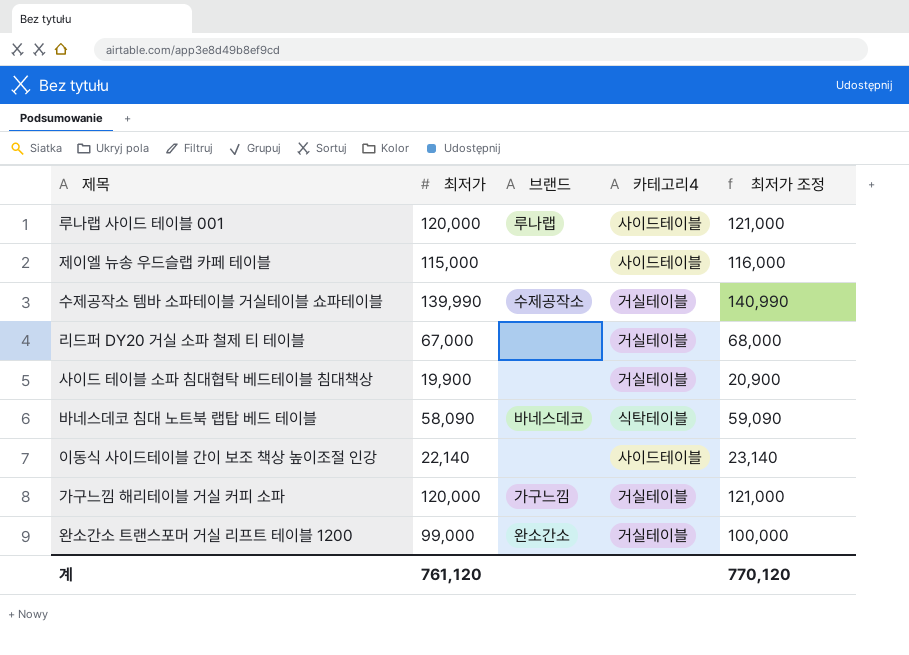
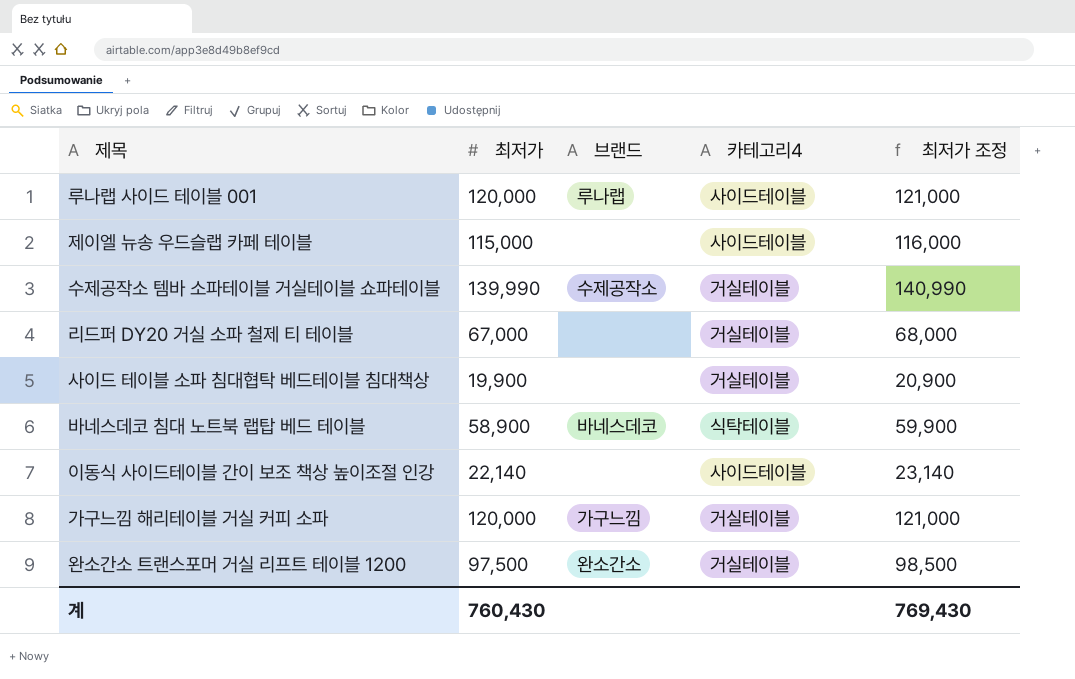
바네스데코 침대 노트북 랩탑 베드 테이블 | 최저가: 58,090 -> 58,900
바네스데코 침대 노트북 랩탑 베드 테이블 | 최저가 조정: 59,090 -> 59,900
완소간소 트랜스포머 거실 리프트 테이블 1200 | 최저가: 99,000 -> 97,500
완소간소 트랜스포머 거실 리프트 테이블 1200 | 최저가 조정: 100,000 -> 98,500
계 | 최저가: 761,120 -> 760,430
계 | 최저가 조정: 770,120 -> 769,430

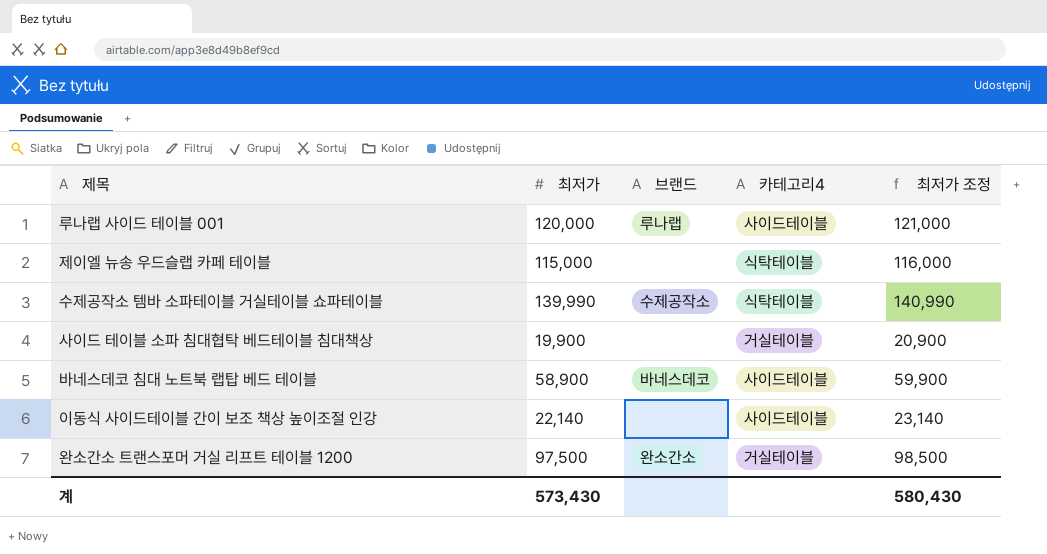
row 리드퍼 DY20 거실 소파 철제 티 테이블: 67,000 | none | 거실테이블 | 68,000 -> none
row 가구느낌 해리테이블 거실 커피 소파: 120,000 | 가구느낌 | 거실테이블 | 121,000 -> none
제이엘 뉴송 우드슬랩 카페 테이블 | 카테고리4: 사이드테이블 -> 식탁테이블
수제공작소 템바 소파테이블 거실테이블 쇼파테이블 | 카테고리4: 거실테이블 -> 식탁테이블
바네스데코 침대 노트북 랩탑 베드 테이블 | 카테고리4: 식탁테이블 -> 사이드테이블
계 | 최저가: 760,430 -> 573,430
계 | 최저가 조정: 769,430 -> 580,430

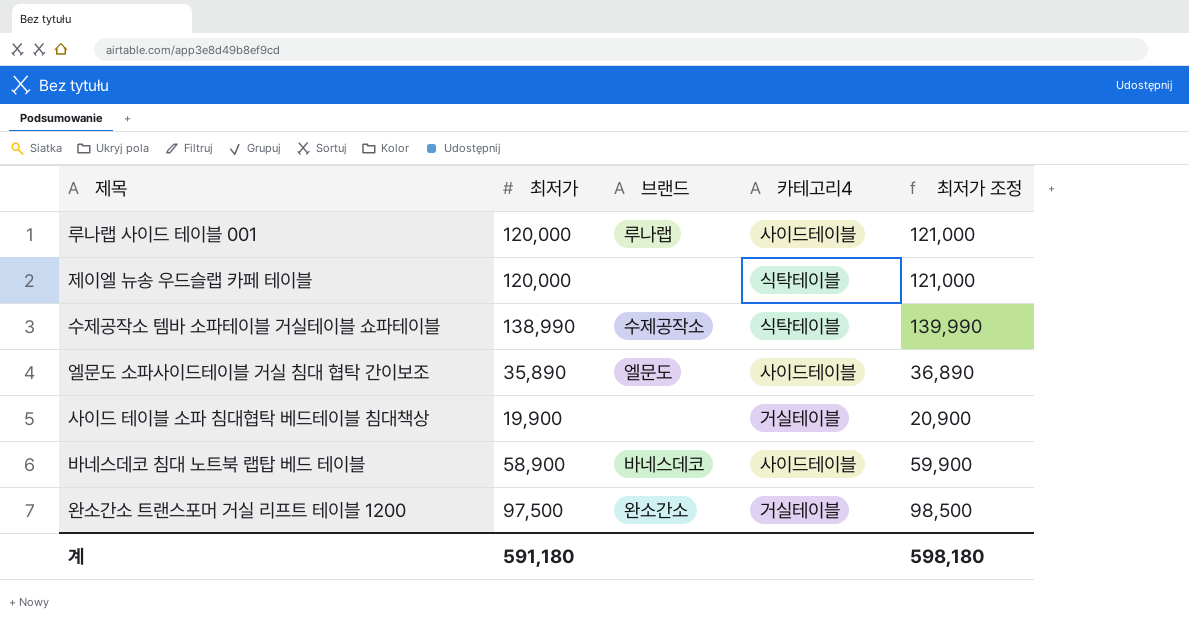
row 이동식 사이드테이블 간이 보조 책상 높이조절 인강: 22,140 | none | 사이드테이블 | 23,140 -> none
제이엘 뉴송 우드슬랩 카페 테이블 | 최저가: 115,000 -> 120,000
제이엘 뉴송 우드슬랩 카페 테이블 | 최저가 조정: 116,000 -> 121,000
수제공작소 템바 소파테이블 거실테이블 쇼파테이블 | 최저가: 139,990 -> 138,990
수제공작소 템바 소파테이블 거실테이블 쇼파테이블 | 최저가 조정: 140,990 -> 139,990
row 엘문도 소파사이드테이블 거실 침대 협탁 간이보조: none -> 35,890 | 엘문도 | 사이드테이블 | 36,890
계 | 최저가: 573,430 -> 591,180
계 | 최저가 조정: 580,430 -> 598,180

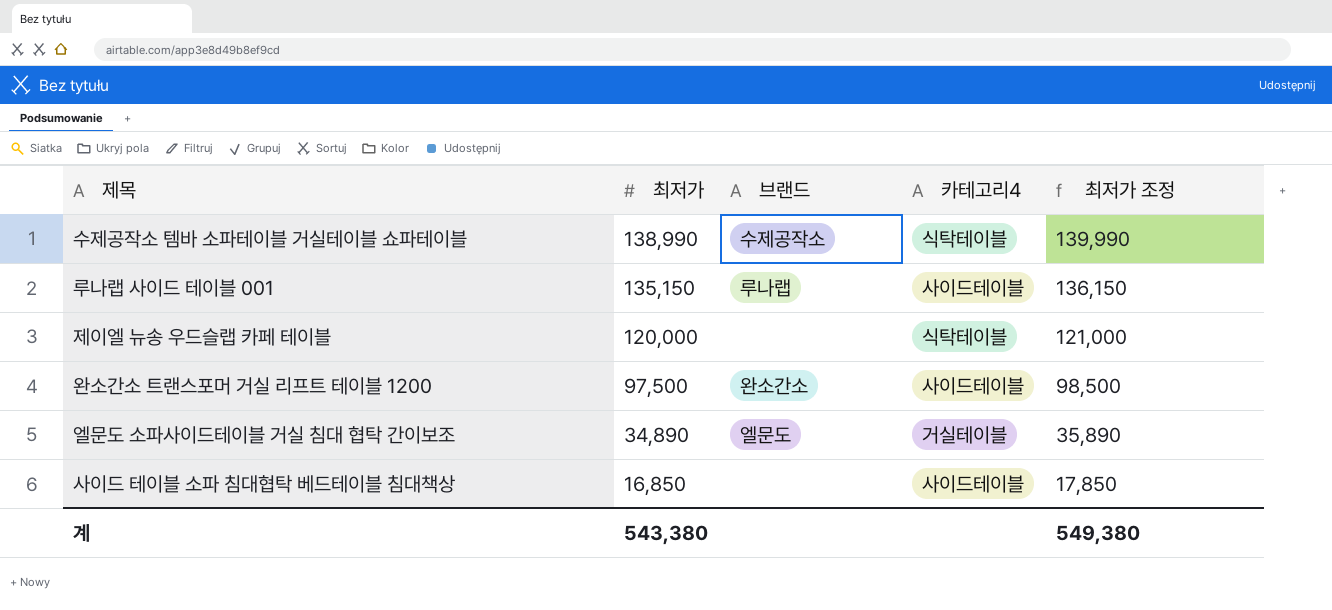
row order: none -> 최저가 descending
row 바네스데코 침대 노트북 랩탑 베드 테이블: 58,900 | 바네스데코 | 사이드테이블 | 59,900 -> none
루나랩 사이드 테이블 001 | 최저가: 120,000 -> 135,150
루나랩 사이드 테이블 001 | 최저가 조정: 121,000 -> 136,150
완소간소 트랜스포머 거실 리프트 테이블 1200 | 카테고리4: 거실테이블 -> 사이드테이블
엘문도 소파사이드테이블 거실 침대 협탁 간이보조 | 최저가: 35,890 -> 34,890
엘문도 소파사이드테이블 거실 침대 협탁 간이보조 | 카테고리4: 사이드테이블 -> 거실테이블
엘문도 소파사이드테이블 거실 침대 협탁 간이보조 | 최저가 조정: 36,890 -> 35,890
사이드 테이블 소파 침대협탁 베드테이블 침대책상 | 최저가: 19,900 -> 16,850
사이드 테이블 소파 침대협탁 베드테이블 침대책상 | 카테고리4: 거실테이블 -> 사이드테이블
사이드 테이블 소파 침대협탁 베드테이블 침대책상 | 최저가 조정: 20,900 -> 17,850
계 | 최저가: 591,180 -> 543,380
계 | 최저가 조정: 598,180 -> 549,380

